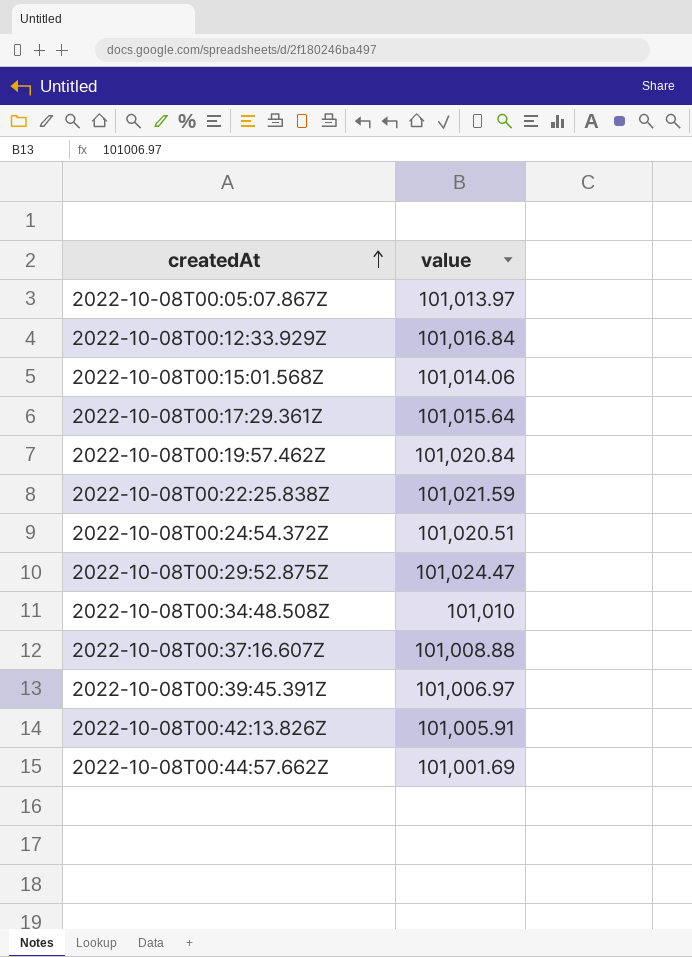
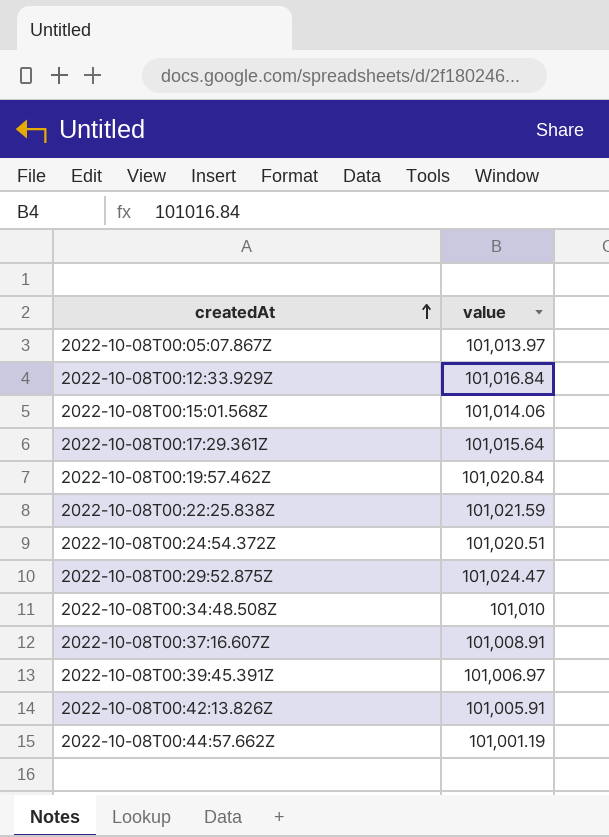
2022-10-08T00:37:16.607Z | value: 101,008.88 -> 101,008.91
2022-10-08T00:44:57.662Z | value: 101,001.69 -> 101,001.19

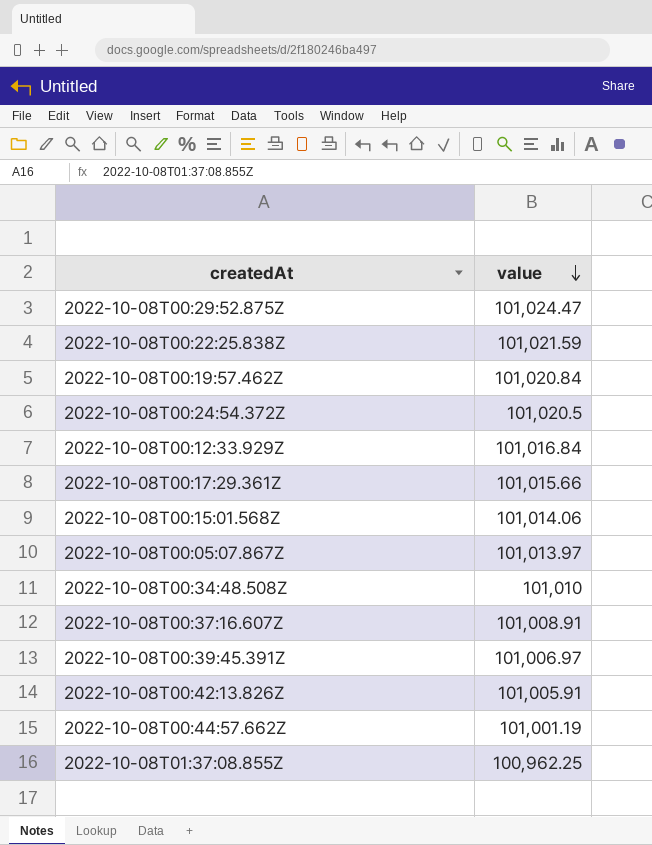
row order: createdAt ascending -> value descending
2022-10-08T00:24:54.372Z | value: 101,020.51 -> 101,020.5
2022-10-08T00:17:29.361Z | value: 101,015.64 -> 101,015.66
row 2022-10-08T01:37:08.855Z: none -> 100,962.25

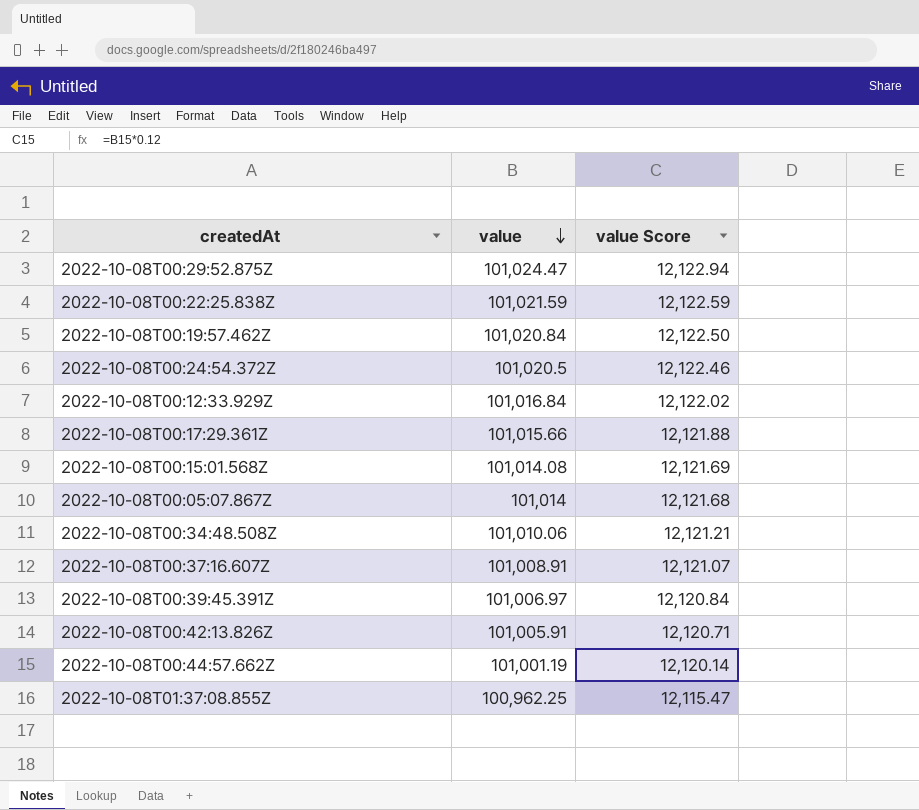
column value Score | formula: none -> [value] * 0.12
2022-10-08T00:15:01.568Z | value: 101,014.06 -> 101,014.08
2022-10-08T00:05:07.867Z | value: 101,013.97 -> 101,014
2022-10-08T00:34:48.508Z | value: 101,010 -> 101,010.06

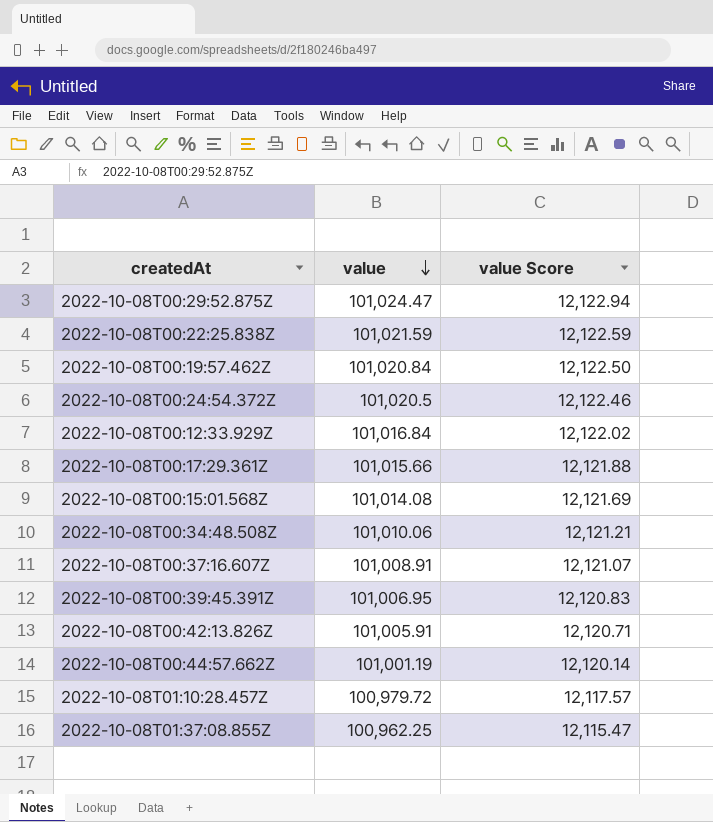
row 2022-10-08T00:05:07.867Z: 101,014 | 12,121.68 -> none
2022-10-08T00:39:45.391Z | value: 101,006.97 -> 101,006.95
2022-10-08T00:39:45.391Z | value Score: 12,120.84 -> 12,120.83
row 2022-10-08T01:10:28.457Z: none -> 100,979.72 | 12,117.57

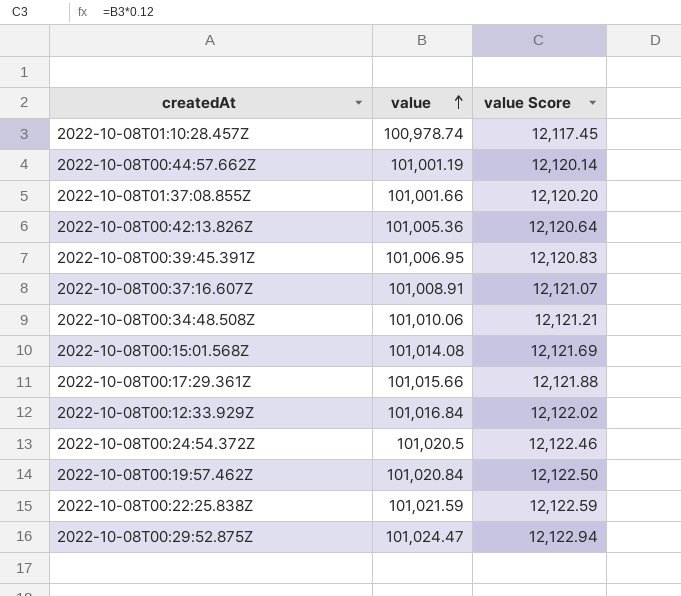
row order: value descending -> value ascending
2022-10-08T01:10:28.457Z | value: 100,979.72 -> 100,978.74
2022-10-08T01:10:28.457Z | value Score: 12,117.57 -> 12,117.45
2022-10-08T01:37:08.855Z | value: 100,962.25 -> 101,001.66
2022-10-08T01:37:08.855Z | value Score: 12,115.47 -> 12,120.20
2022-10-08T00:42:13.826Z | value: 101,005.91 -> 101,005.36
2022-10-08T00:42:13.826Z | value Score: 12,120.71 -> 12,120.64

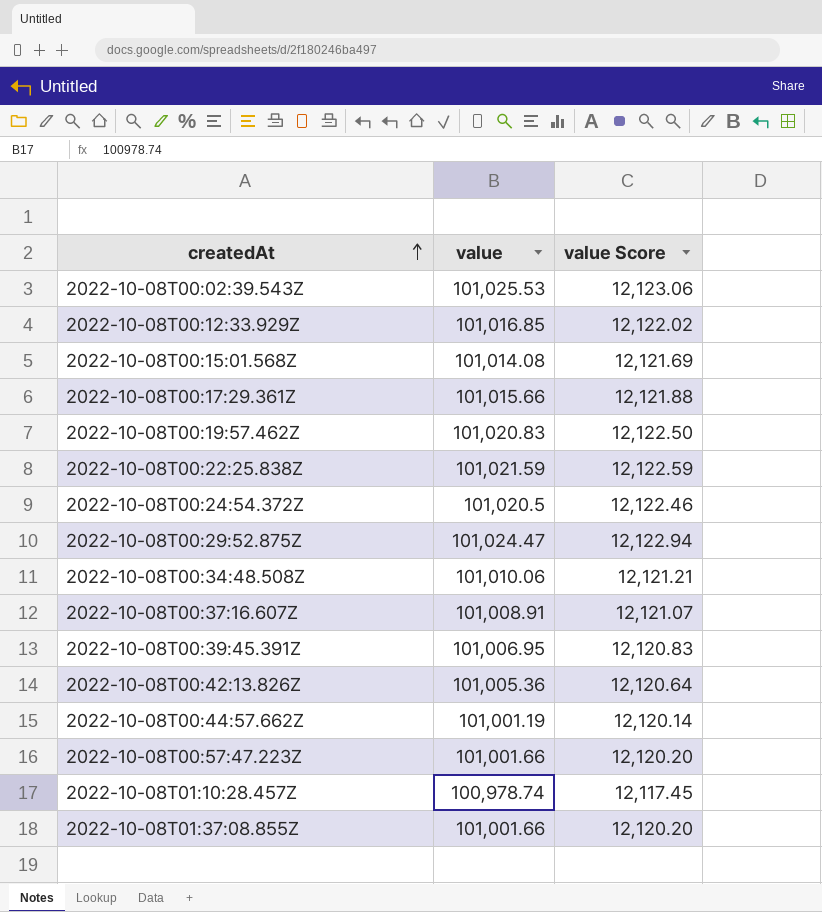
row order: value ascending -> createdAt ascending
row 2022-10-08T00:02:39.543Z: none -> 101,025.53 | 12,123.06
2022-10-08T00:12:33.929Z | value: 101,016.84 -> 101,016.85
2022-10-08T00:19:57.462Z | value: 101,020.84 -> 101,020.83
row 2022-10-08T00:57:47.223Z: none -> 101,001.66 | 12,120.20

